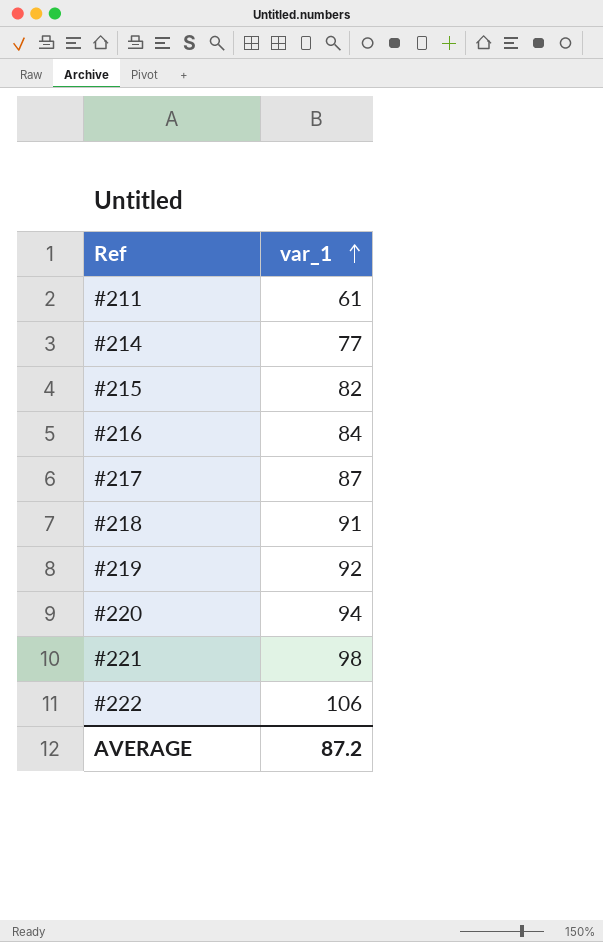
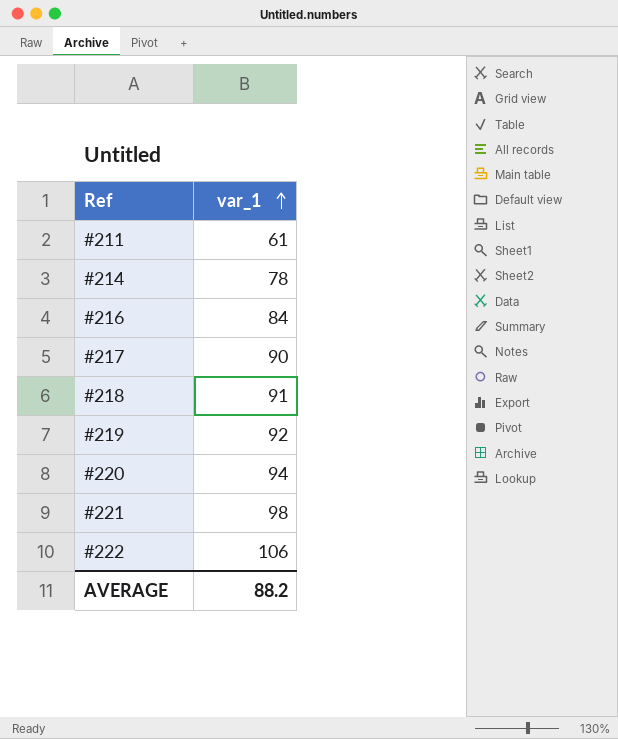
row #215: 82 -> none
#214 | var_1: 77 -> 78
#217 | var_1: 87 -> 90
AVERAGE | var_1: 87.2 -> 88.2

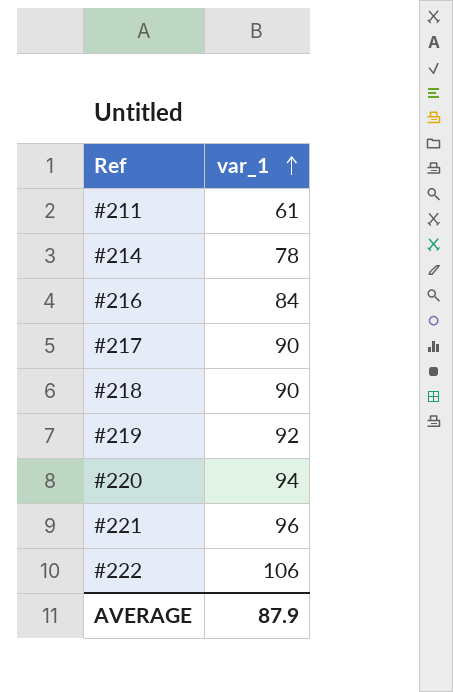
#218 | var_1: 91 -> 90
#221 | var_1: 98 -> 96
AVERAGE | var_1: 88.2 -> 87.9

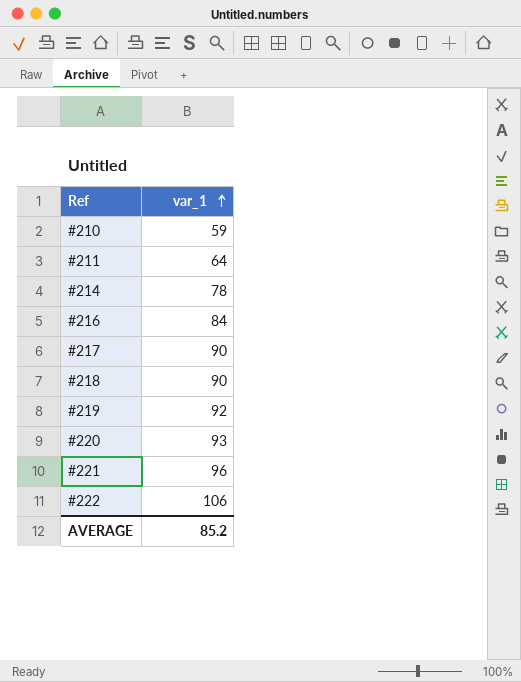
row #210: none -> 59
#211 | var_1: 61 -> 64
#220 | var_1: 94 -> 93
AVERAGE | var_1: 87.9 -> 85.2

